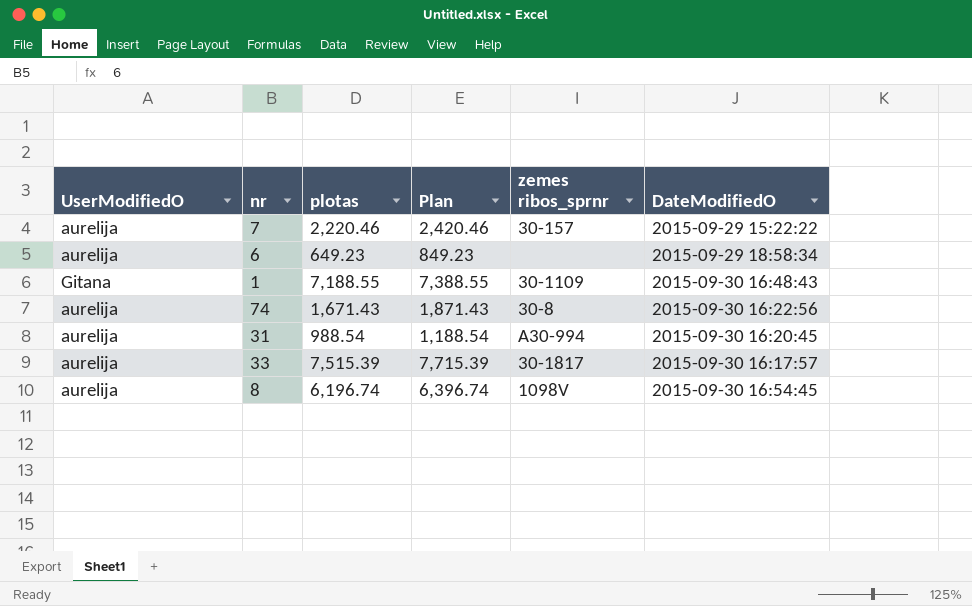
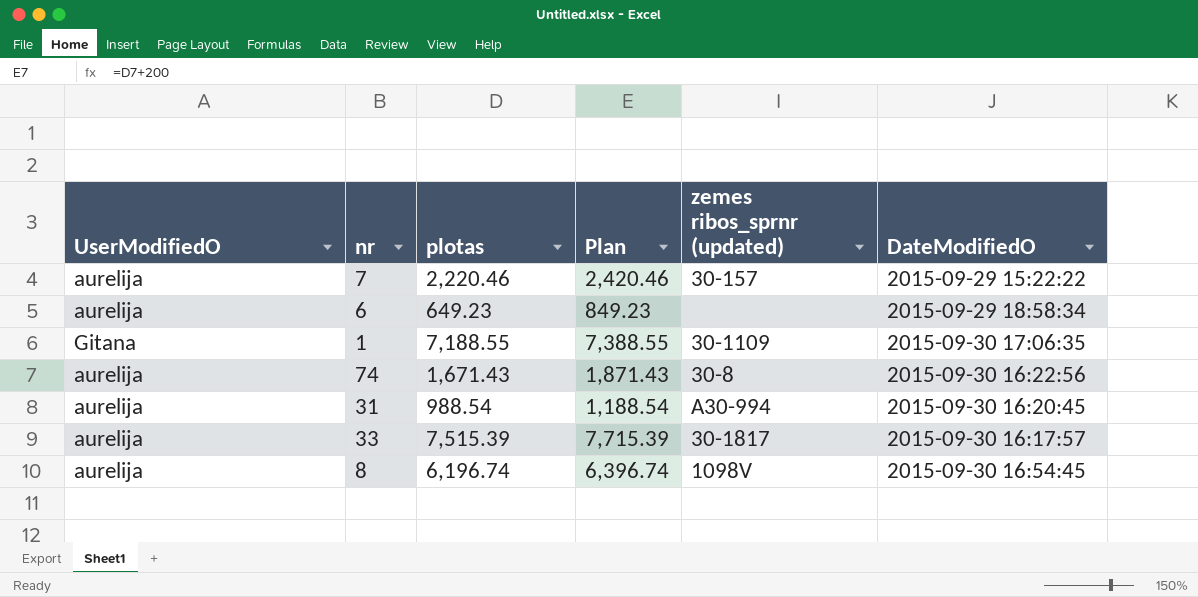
column name: zemes ribos_sprnr -> zemes ribos_sprnr (updated)
1 | DateModifiedO: 2015-09-30 16:48:43 -> 2015-09-30 17:06:35

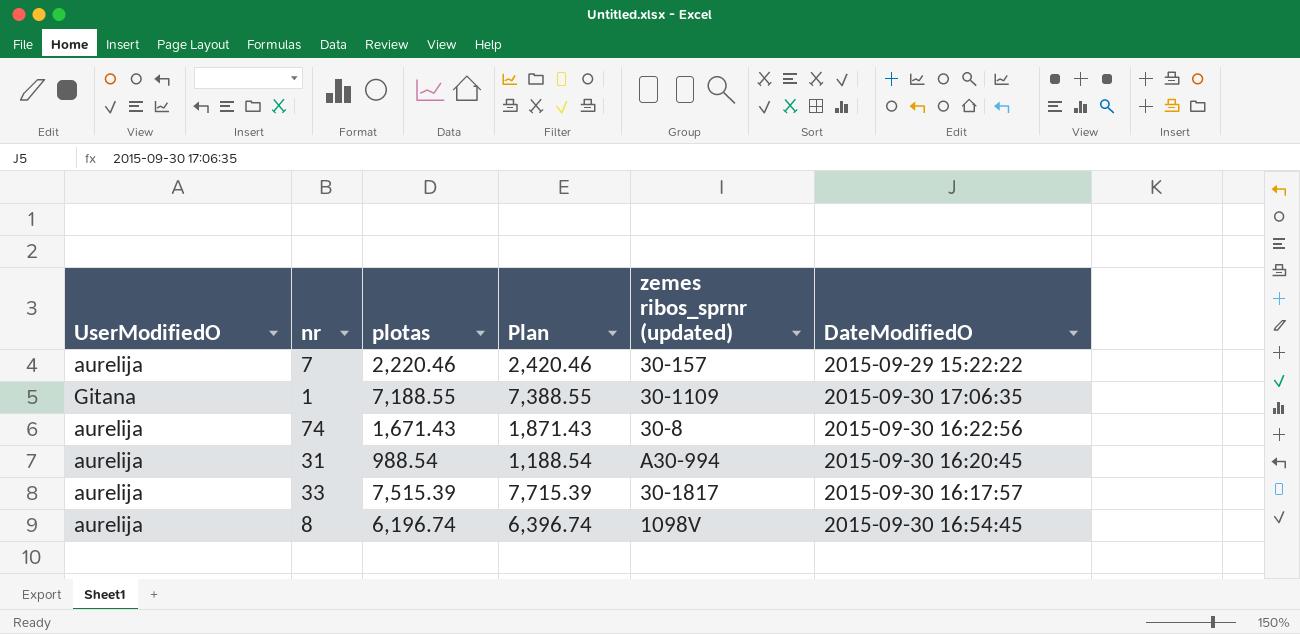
row 6: aurelija | 649.23 | 849.23 | none | 2015-09-29 18:58:34 -> none

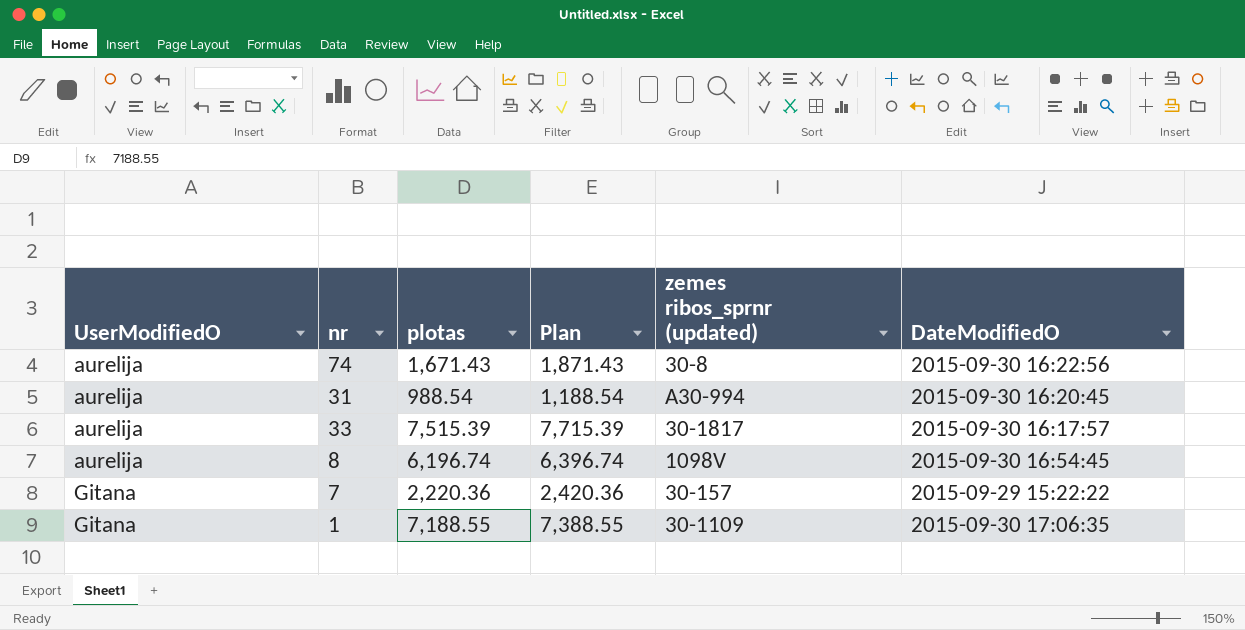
row order: none -> UserModifiedO ascending
7 | UserModifiedO: aurelija -> Gitana
7 | plotas: 2,220.46 -> 2,220.36
7 | Plan: 2,420.46 -> 2,420.36

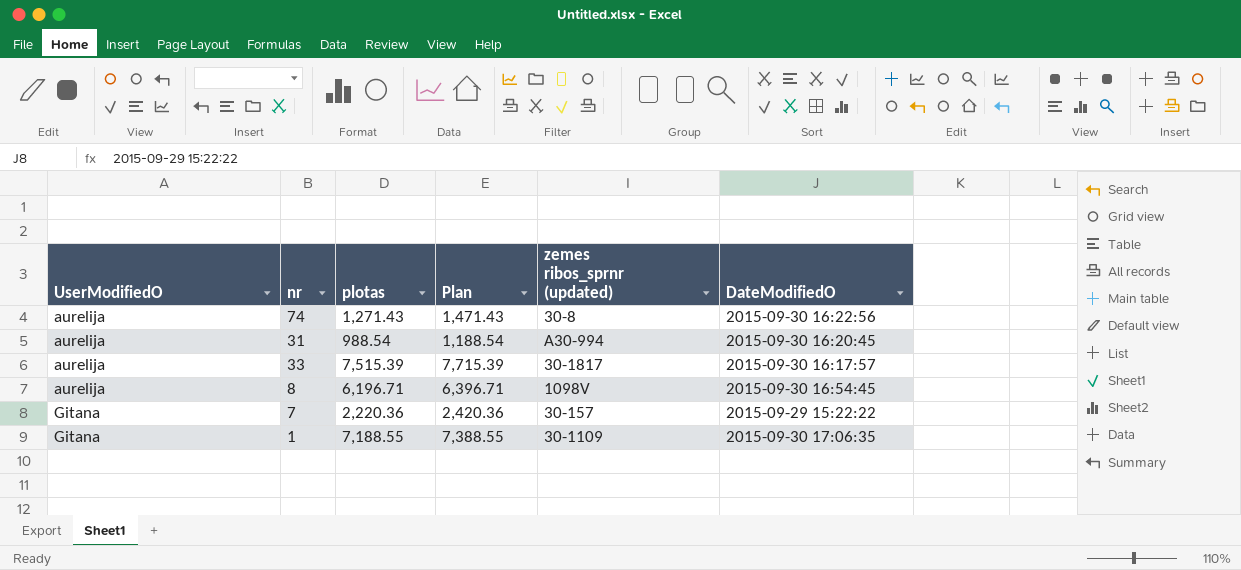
74 | plotas: 1,671.43 -> 1,271.43
74 | Plan: 1,871.43 -> 1,471.43
8 | plotas: 6,196.74 -> 6,196.71
8 | Plan: 6,396.74 -> 6,396.71

